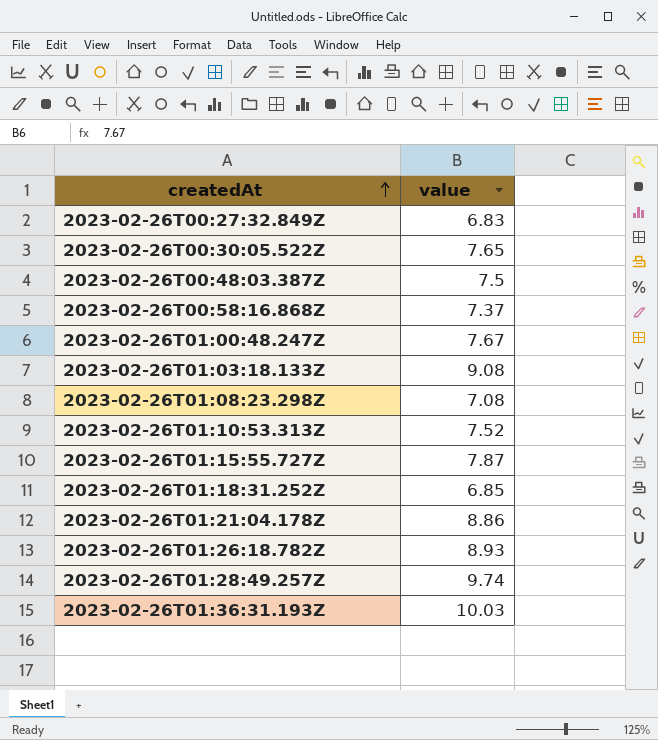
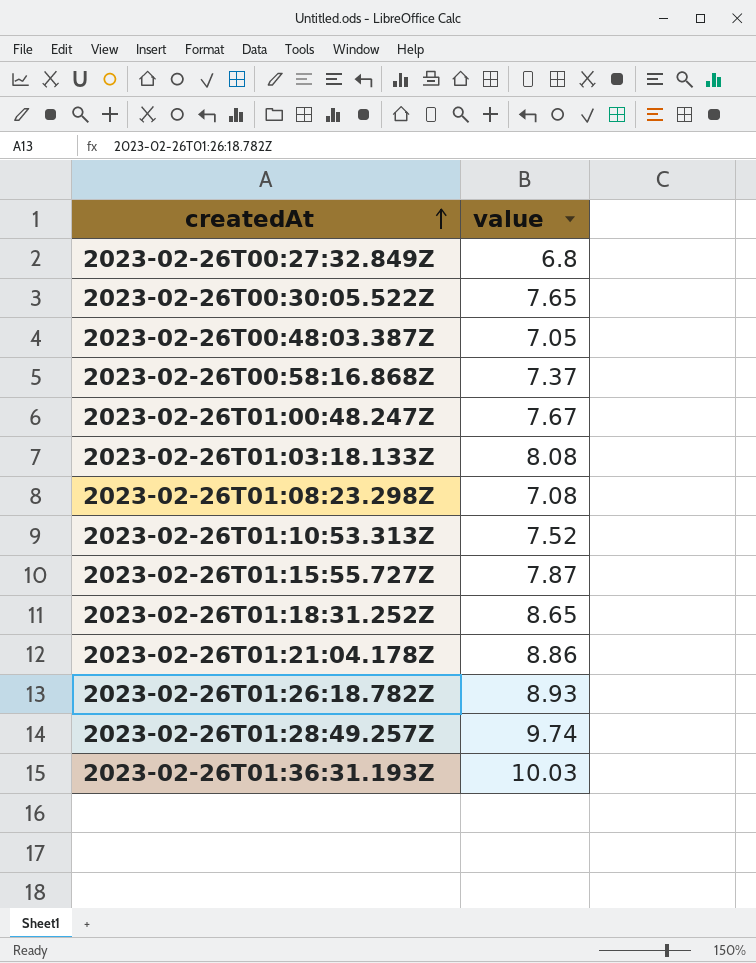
2023-02-26T00:27:32.849Z | value: 6.83 -> 6.8
2023-02-26T00:48:03.387Z | value: 7.5 -> 7.05
2023-02-26T01:03:18.133Z | value: 9.08 -> 8.08
2023-02-26T01:18:31.252Z | value: 6.85 -> 8.65

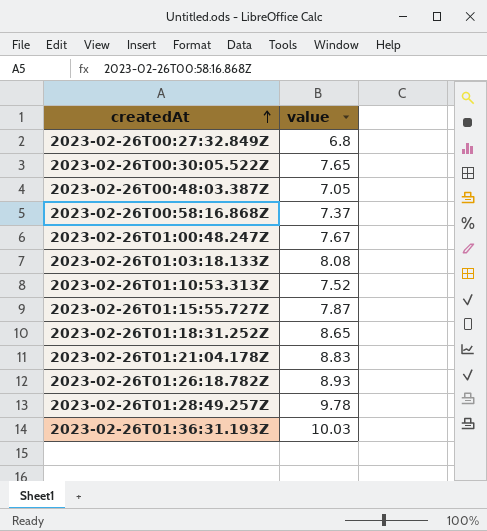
row 2023-02-26T01:08:23.298Z: 7.08 -> none
2023-02-26T01:21:04.178Z | value: 8.86 -> 8.83
2023-02-26T01:28:49.257Z | value: 9.74 -> 9.78

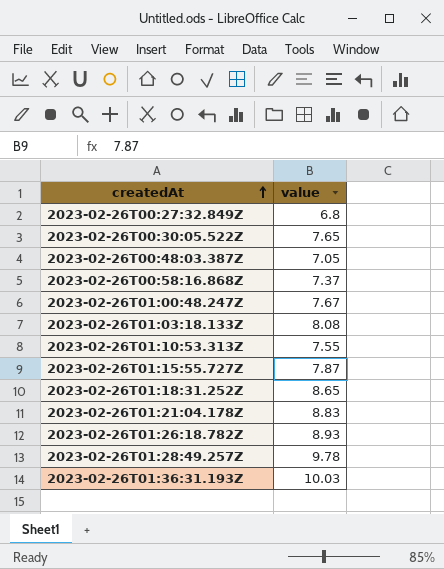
2023-02-26T01:10:53.313Z | value: 7.52 -> 7.55

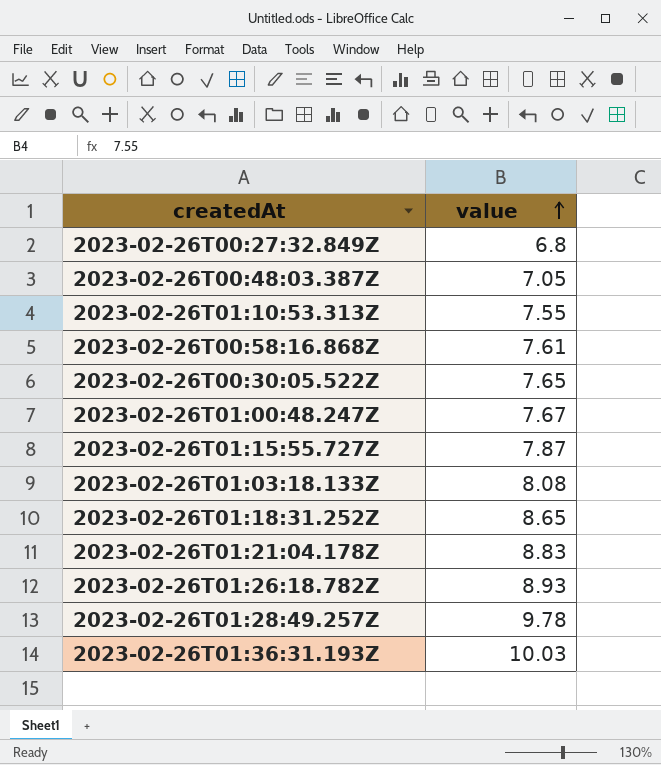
row order: createdAt ascending -> value ascending
2023-02-26T00:58:16.868Z | value: 7.37 -> 7.61

